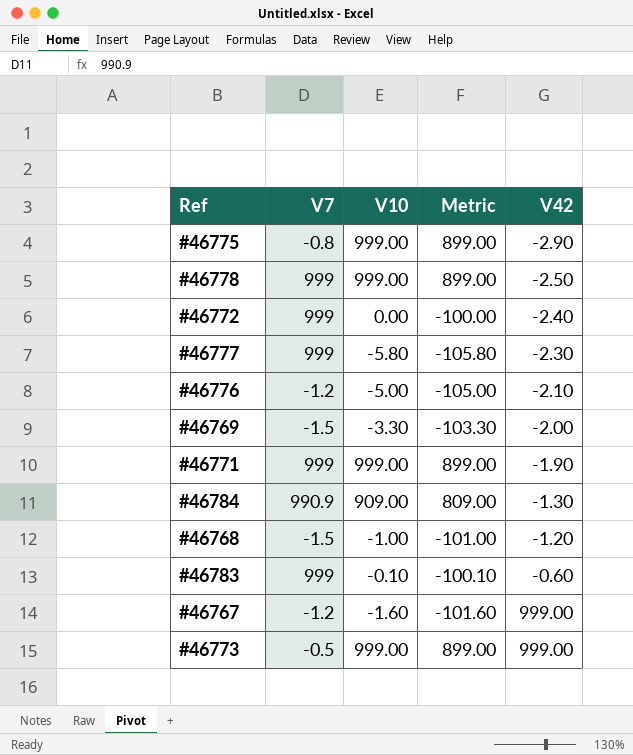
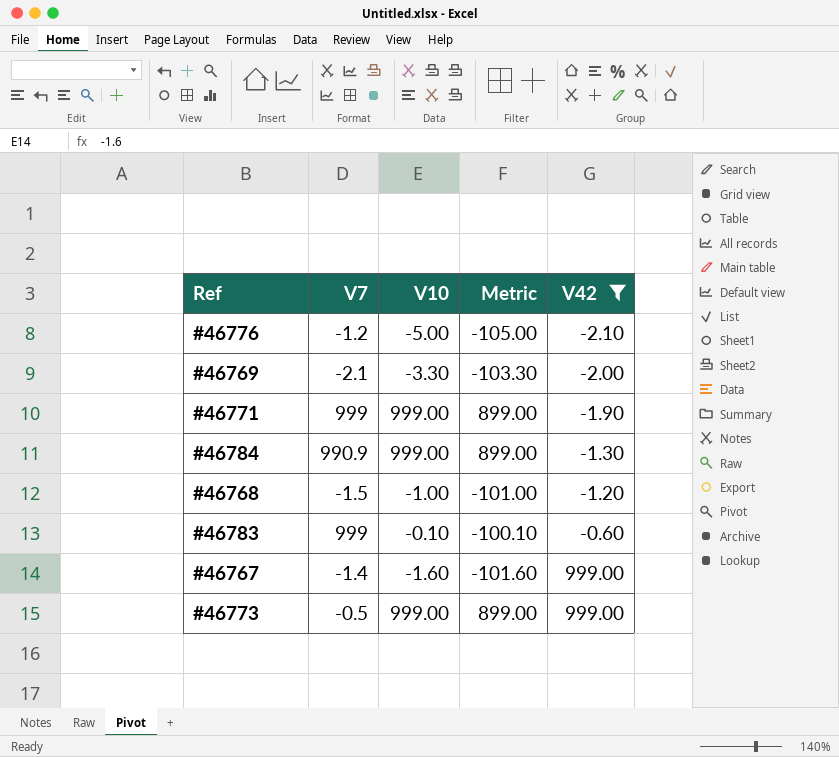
filter: none -> V42 >= -2.10
#46769 | V7: -1.5 -> -2.1
#46784 | V10: 909.00 -> 999.00
#46784 | Metric: 809.00 -> 899.00
#46767 | V7: -1.2 -> -1.4

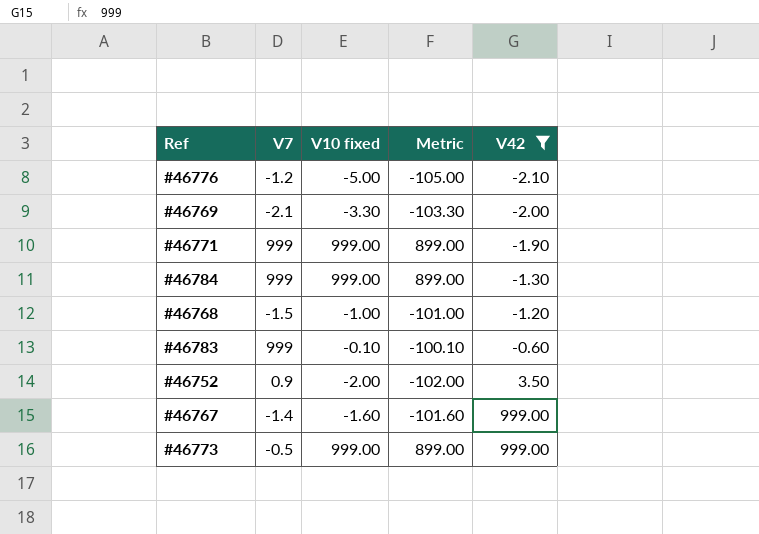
column name: V10 -> V10 fixed
#46784 | V7: 990.9 -> 999
row #46752: none -> 0.9 | -2.00 | -102.00 | 3.50

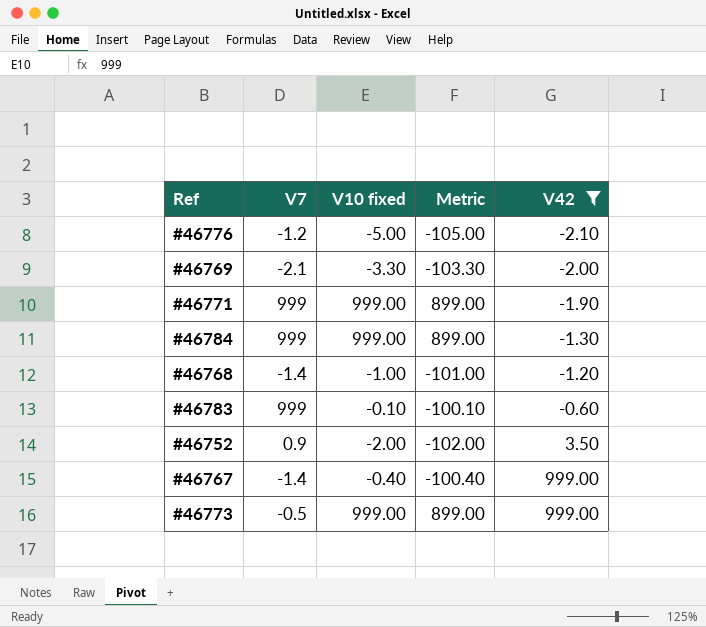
#46768 | V7: -1.5 -> -1.4
#46767 | V10 fixed: -1.60 -> -0.40
#46767 | Metric: -101.60 -> -100.40

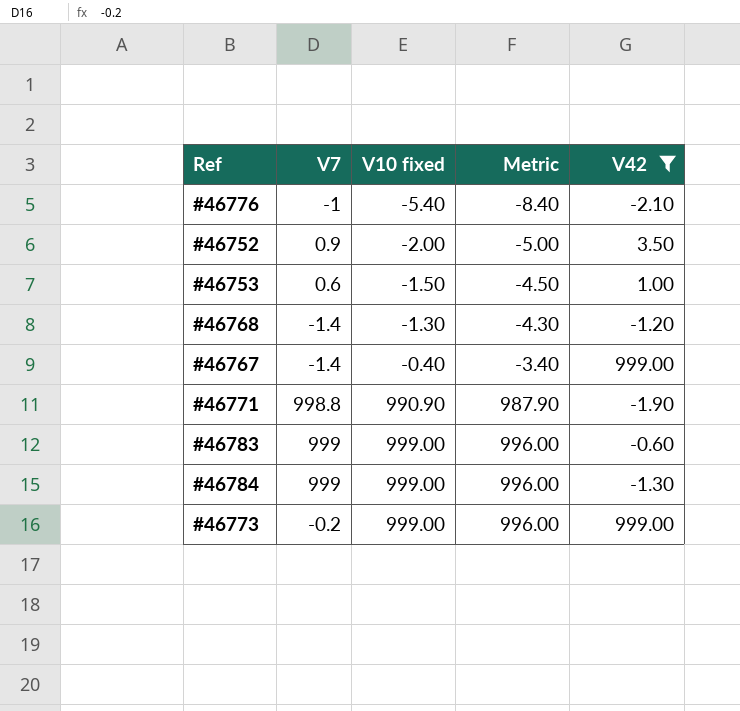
row order: V42 ascending -> V10 fixed ascending
column Metric | formula: [V10 fixed] - 100 -> [V10 fixed] - 3
row #46769: -2.1 | -3.30 | -103.30 | -2.00 -> none
#46776 | V7: -1.2 -> -1
#46776 | V10 fixed: -5.00 -> -5.40
row #46753: none -> 0.6 | -1.50 | -4.50 | 1.00
#46768 | V10 fixed: -1.00 -> -1.30
#46771 | V7: 999 -> 998.8
#46771 | V10 fixed: 999.00 -> 990.90
#46783 | V10 fixed: -0.10 -> 999.00
#46773 | V7: -0.5 -> -0.2

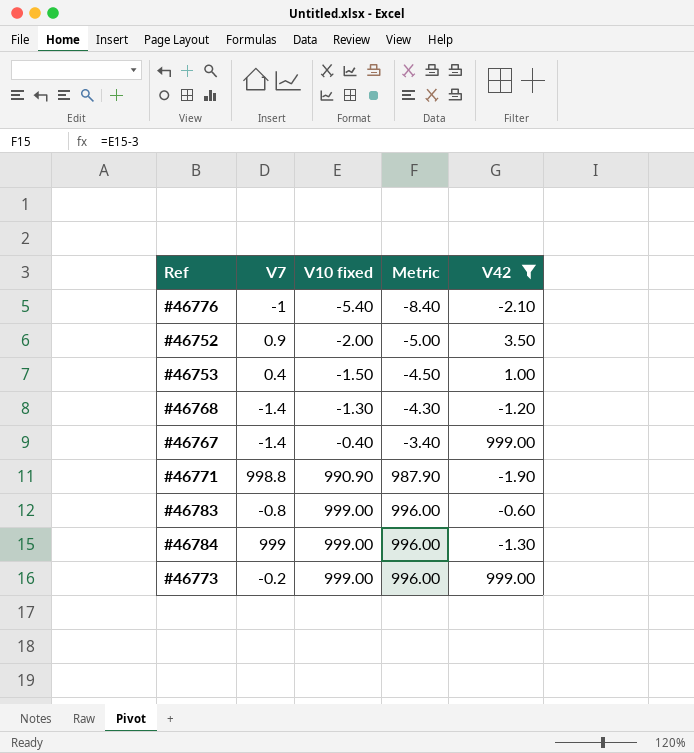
#46753 | V7: 0.6 -> 0.4
#46783 | V7: 999 -> -0.8

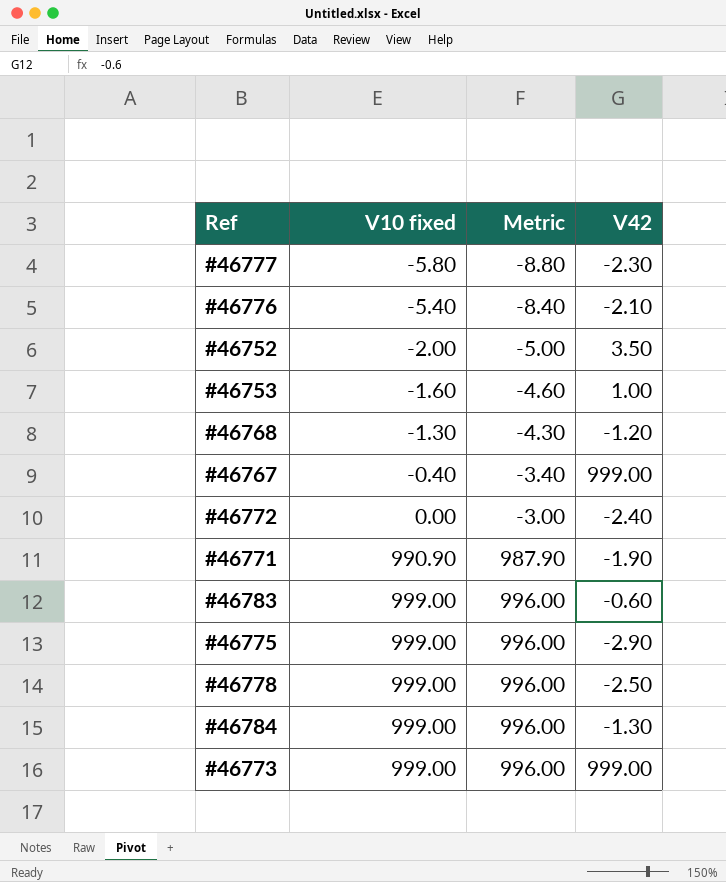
filter: V42 >= -2.10 -> none
column V7 | position: 2 -> none
#46753 | V10 fixed: -1.50 -> -1.60
#46753 | Metric: -4.50 -> -4.60

